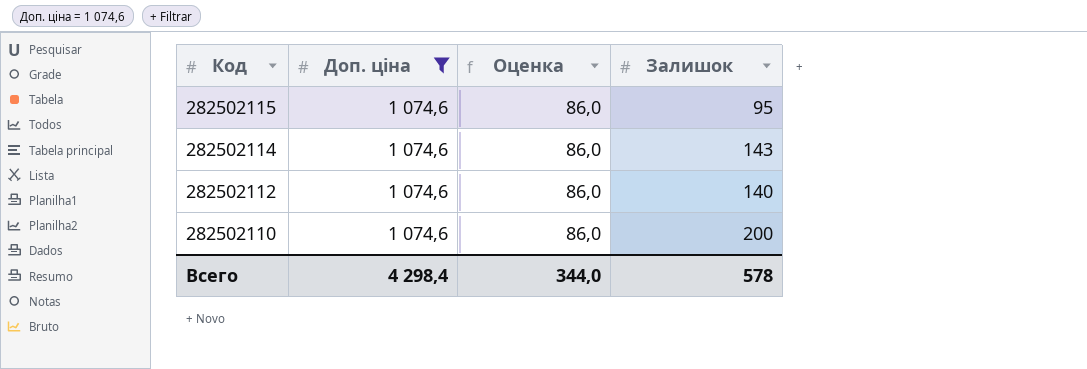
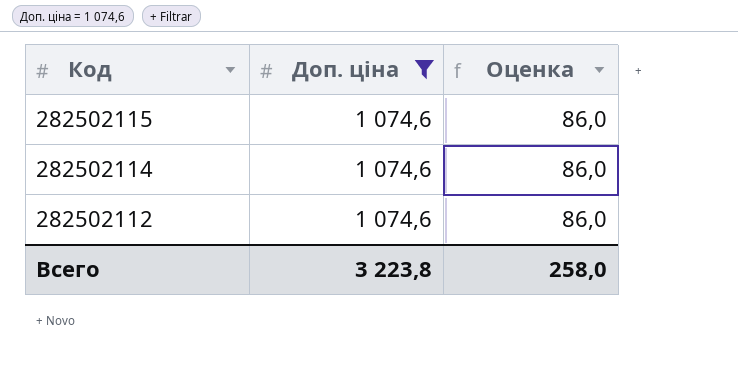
column Залишок | position: 4 -> none
row 282502110: 1 074,6 | 86,0 | 200 -> none
Всего | Доп. ціна: 4 298,4 -> 3 223,8
Всего | Оценка: 344,0 -> 258,0

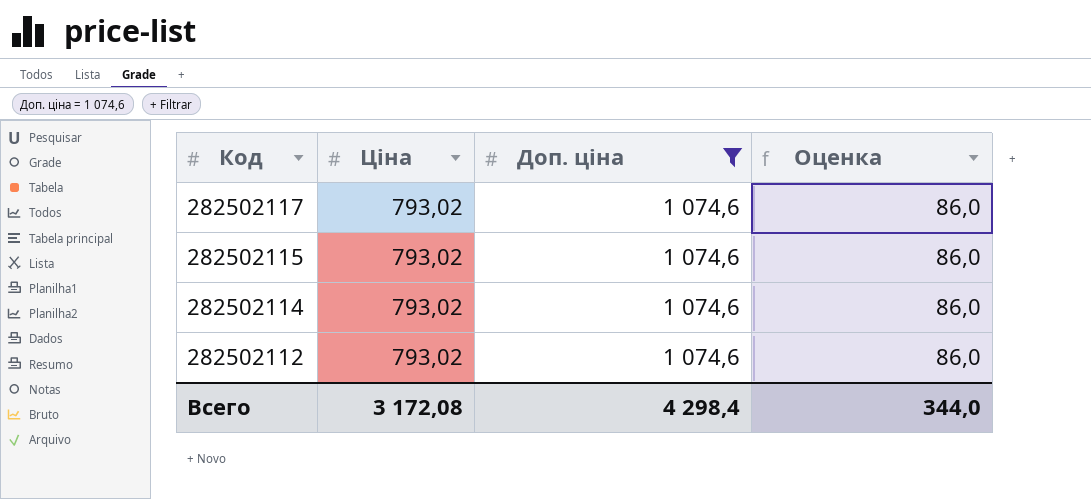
column Ціна | position: none -> 2
row 282502117: none -> 793,02 | 1 074,6 | 86,0
Всего | Доп. ціна: 3 223,8 -> 4 298,4
Всего | Оценка: 258,0 -> 344,0

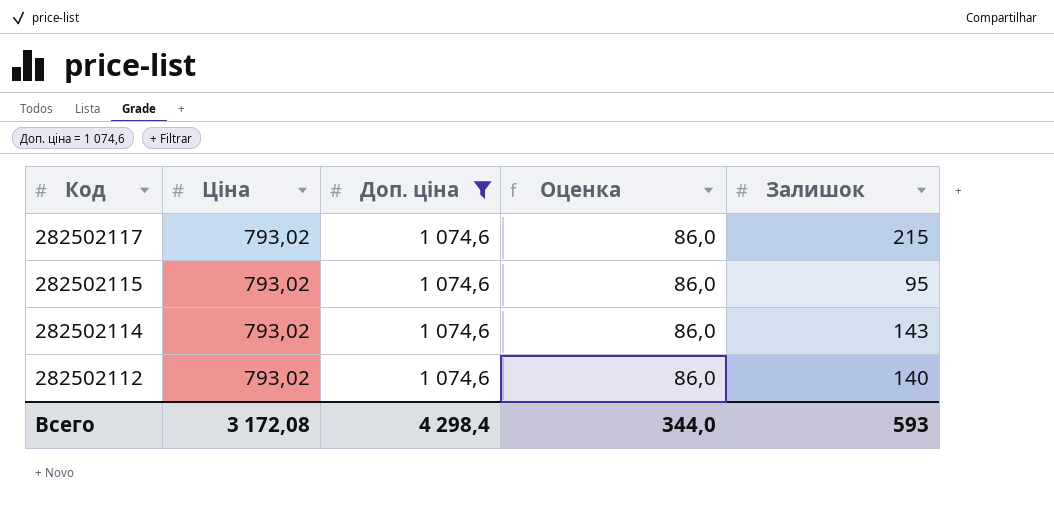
column Залишок | position: none -> 5

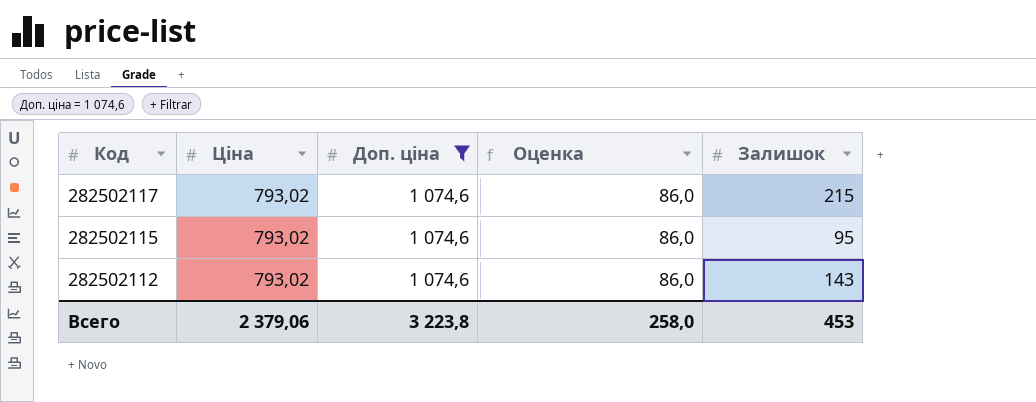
row 282502114: 793,02 | 1 074,6 | 86,0 | 143 -> none
282502112 | Залишок: 140 -> 143
Всего | Ціна: 3 172,08 -> 2 379,06
Всего | Доп. ціна: 4 298,4 -> 3 223,8
Всего | Оценка: 344,0 -> 258,0
Всего | Залишок: 593 -> 453

